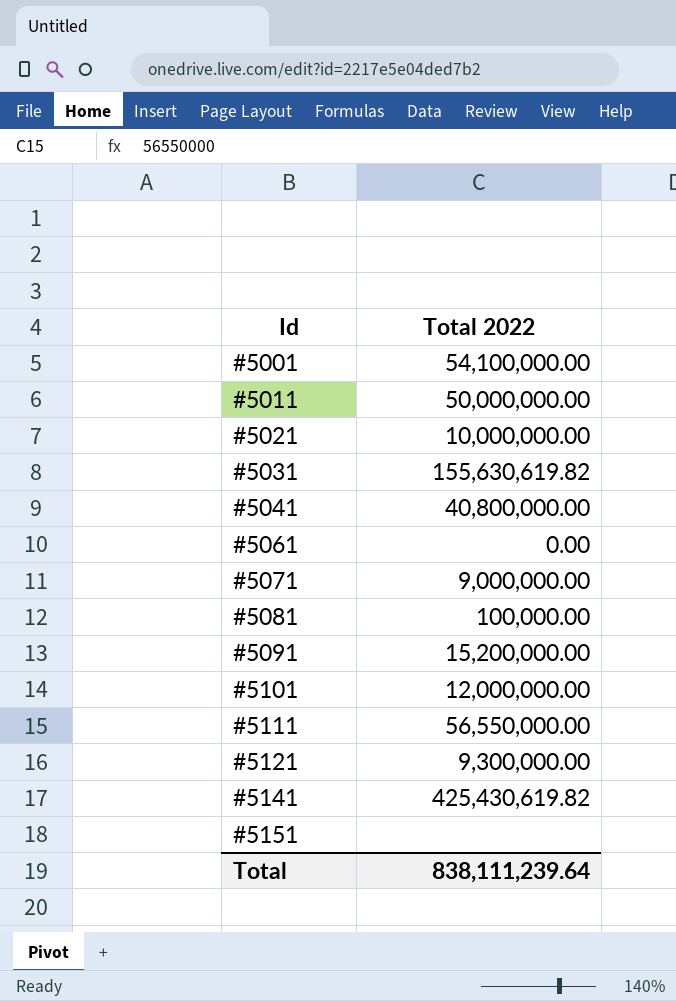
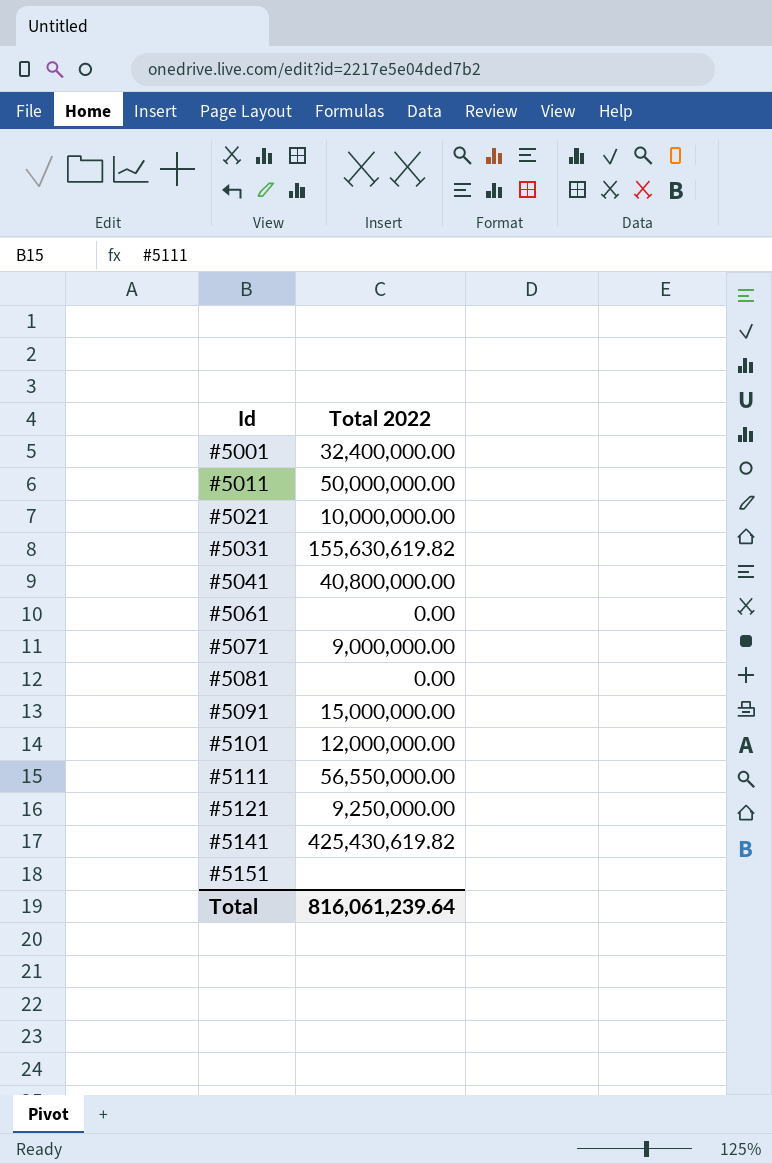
#5001 | Total 2022: 54,100,000.00 -> 32,400,000.00
#5081 | Total 2022: 100,000.00 -> 0.00
#5091 | Total 2022: 15,200,000.00 -> 15,000,000.00
#5121 | Total 2022: 9,300,000.00 -> 9,250,000.00
Total | Total 2022: 838,111,239.64 -> 816,061,239.64

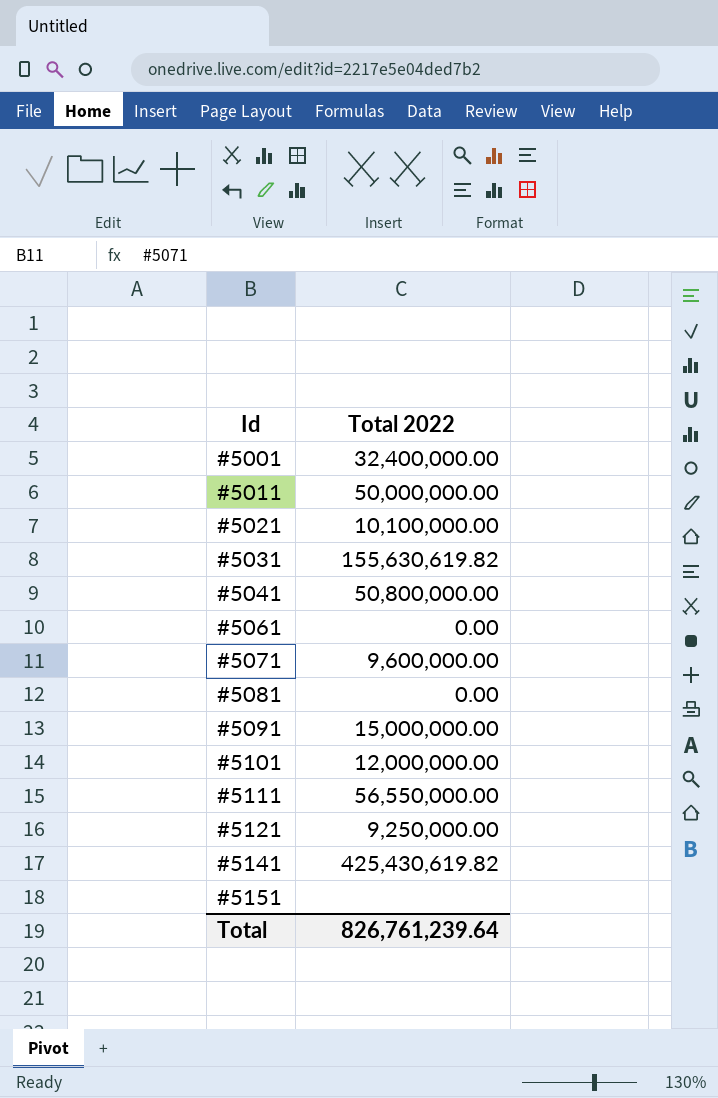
#5021 | Total 2022: 10,000,000.00 -> 10,100,000.00
#5041 | Total 2022: 40,800,000.00 -> 50,800,000.00
#5071 | Total 2022: 9,000,000.00 -> 9,600,000.00
Total | Total 2022: 816,061,239.64 -> 826,761,239.64

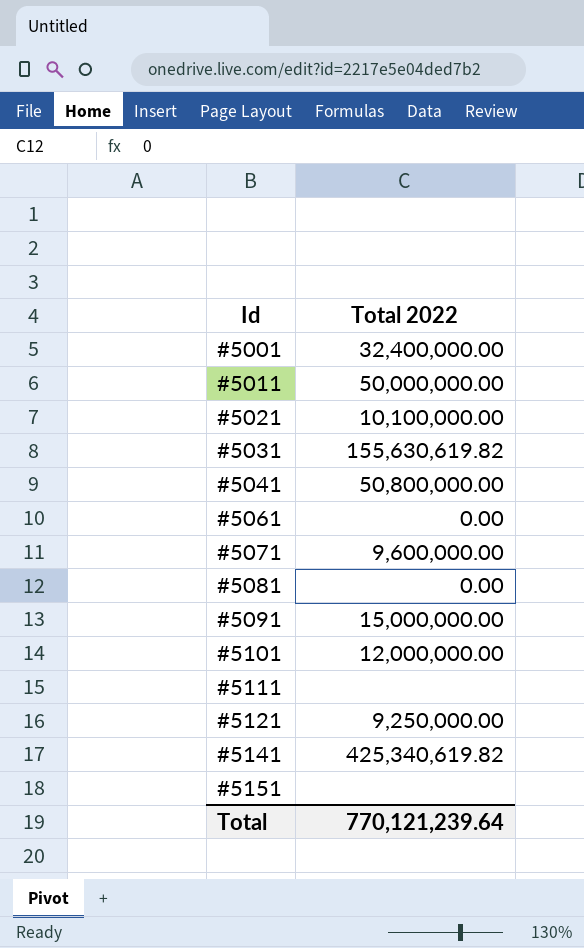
#5111 | Total 2022: 56,550,000.00 -> none
#5141 | Total 2022: 425,430,619.82 -> 425,340,619.82
Total | Total 2022: 826,761,239.64 -> 770,121,239.64

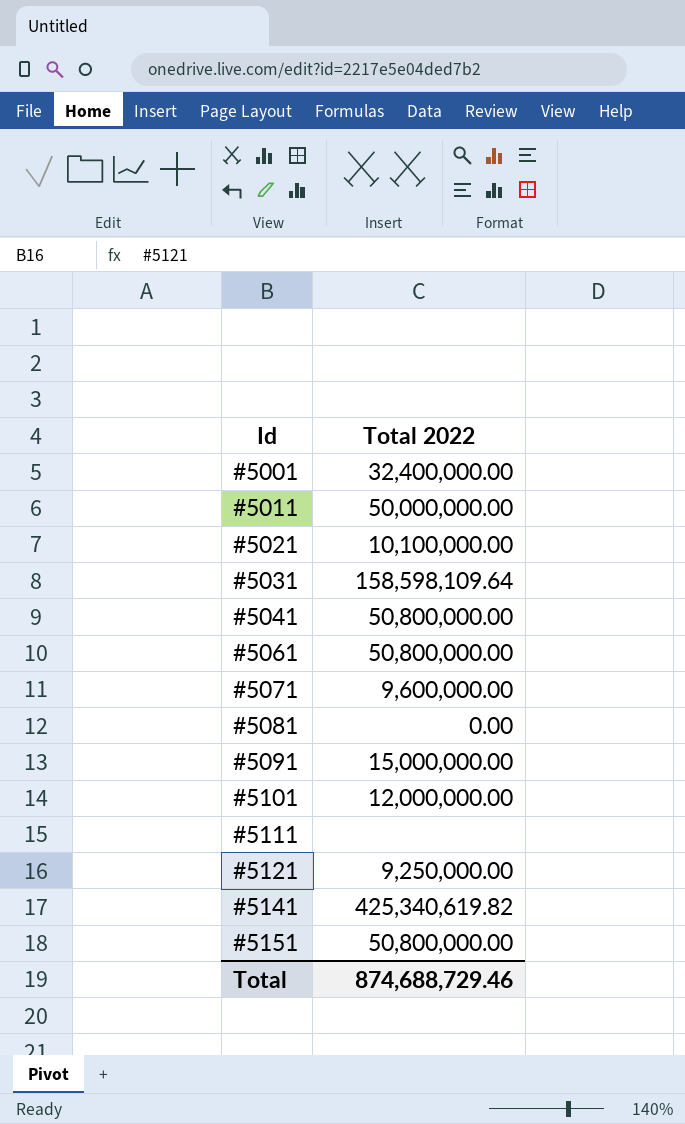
#5031 | Total 2022: 155,630,619.82 -> 158,598,109.64
#5061 | Total 2022: 0.00 -> 50,800,000.00
#5151 | Total 2022: none -> 50,800,000.00
Total | Total 2022: 770,121,239.64 -> 874,688,729.46

